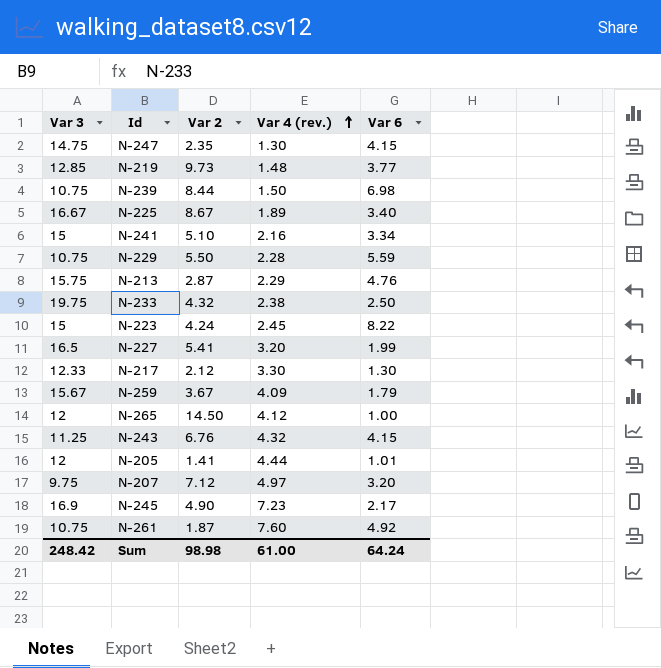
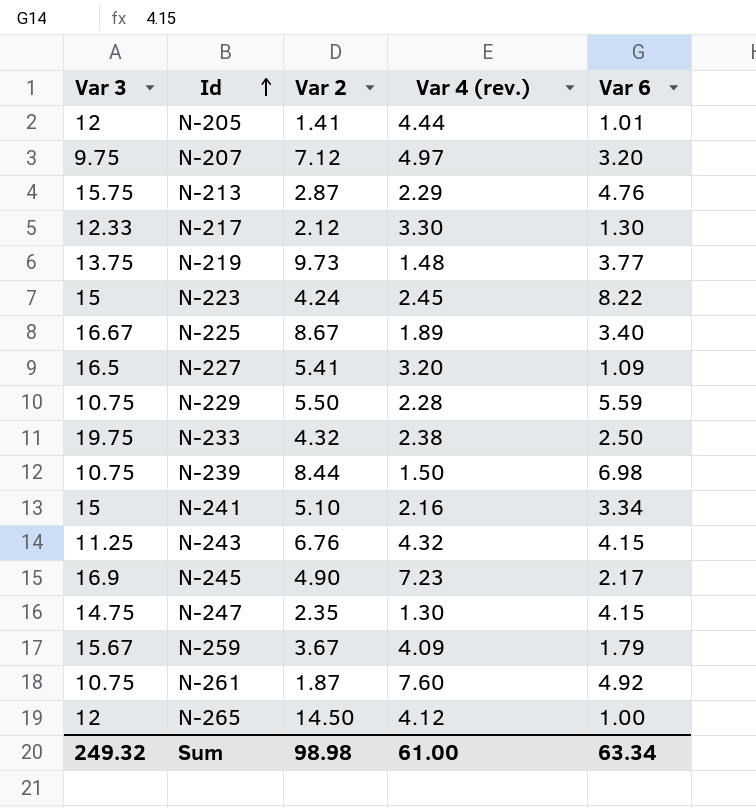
row order: Var 4 (rev.) ascending -> Id ascending
N-219 | Var 3: 12.85 -> 13.75
N-227 | Var 6: 1.99 -> 1.09
Sum | Var 3: 248.42 -> 249.32
Sum | Var 6: 64.24 -> 63.34

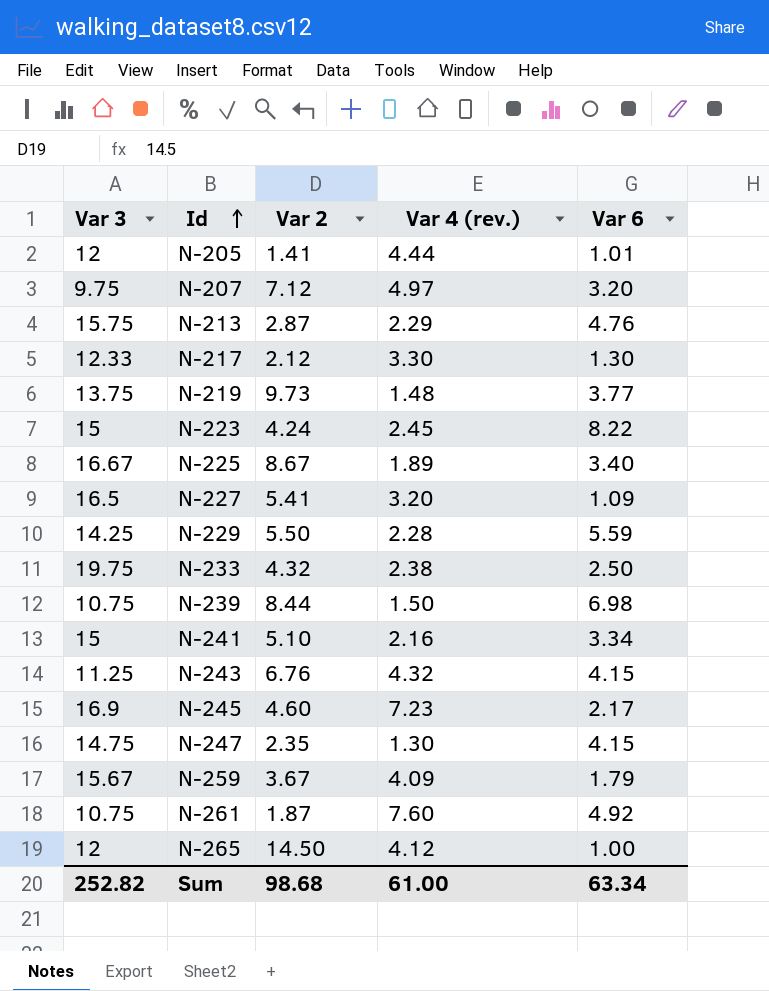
N-229 | Var 3: 10.75 -> 14.25
N-245 | Var 2: 4.90 -> 4.60
Sum | Var 3: 249.32 -> 252.82
Sum | Var 2: 98.98 -> 98.68

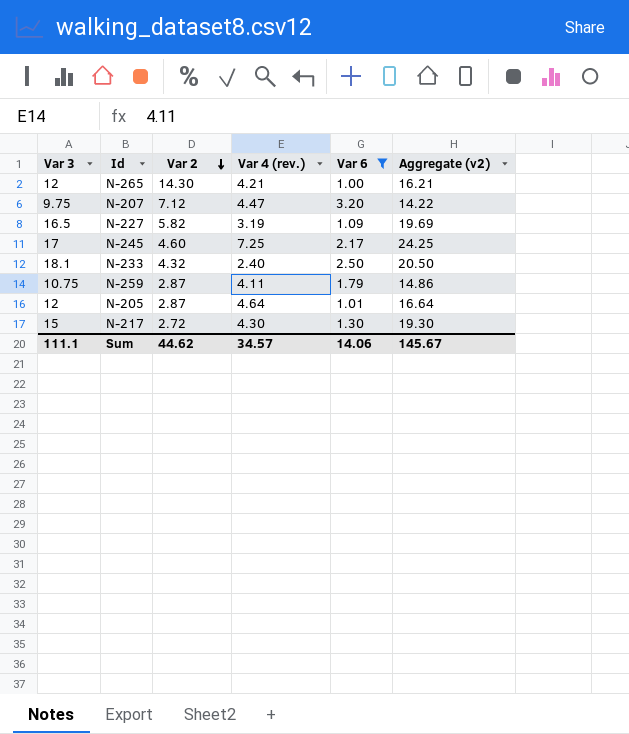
filter: none -> Var 6 <= 3.20
row order: Id ascending -> Var 2 descending
column Aggregate (v2) | formula: none -> [Var 3] + [Var 4 (rev.)]
N-265 | Var 2: 14.50 -> 14.30
N-265 | Var 4 (rev.): 4.12 -> 4.21
N-207 | Var 4 (rev.): 4.97 -> 4.47
N-227 | Var 2: 5.41 -> 5.82
N-227 | Var 4 (rev.): 3.20 -> 3.19
N-245 | Var 3: 16.9 -> 17
N-245 | Var 4 (rev.): 7.23 -> 7.25
N-233 | Var 3: 19.75 -> 18.1
N-233 | Var 4 (rev.): 2.38 -> 2.40
N-259 | Var 3: 15.67 -> 10.75
N-259 | Var 2: 3.67 -> 2.87
N-259 | Var 4 (rev.): 4.09 -> 4.11
N-205 | Var 2: 1.41 -> 2.87
N-205 | Var 4 (rev.): 4.44 -> 4.64
N-217 | Var 3: 12.33 -> 15
N-217 | Var 2: 2.12 -> 2.72
N-217 | Var 4 (rev.): 3.30 -> 4.30
Sum | Var 3: 252.82 -> 111.1
Sum | Var 2: 98.68 -> 44.62
Sum | Var 4 (rev.): 61.00 -> 34.57
Sum | Var 6: 63.34 -> 14.06

